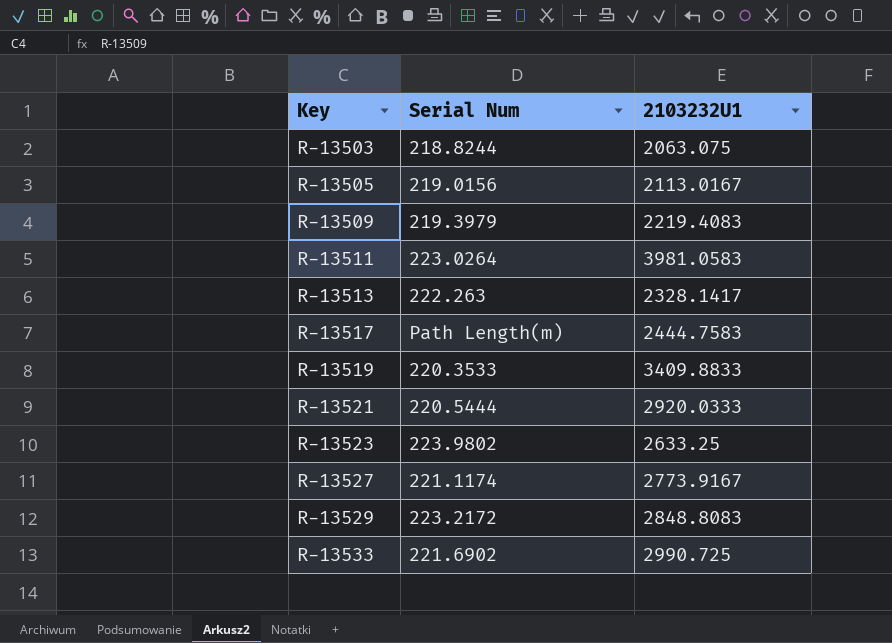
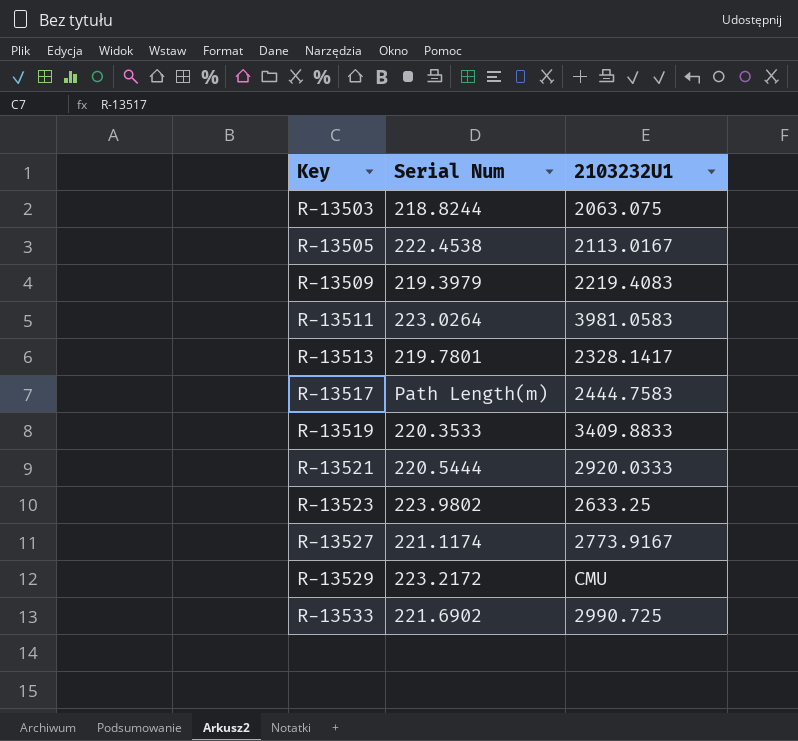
R-13505 | Serial Num: 219.0156 -> 222.4538
R-13513 | Serial Num: 222.263 -> 219.7801
R-13529 | 2103232U1: 2848.8083 -> CMU

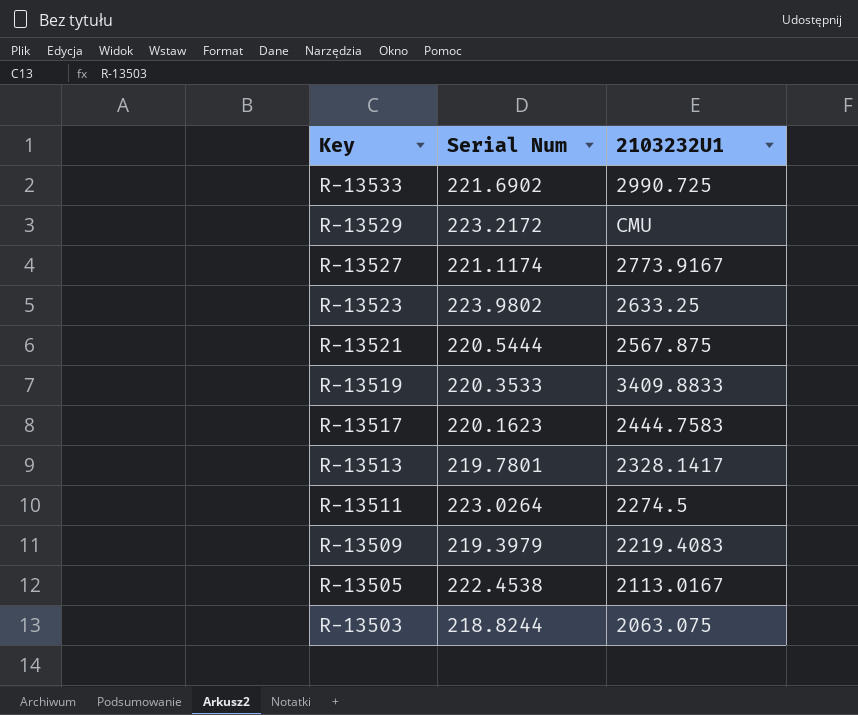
row order: Key ascending -> Key descending
R-13521 | 2103232U1: 2920.0333 -> 2567.875
R-13517 | Serial Num: Path Length(m) -> 220.1623
R-13511 | 2103232U1: 3981.0583 -> 2274.5

